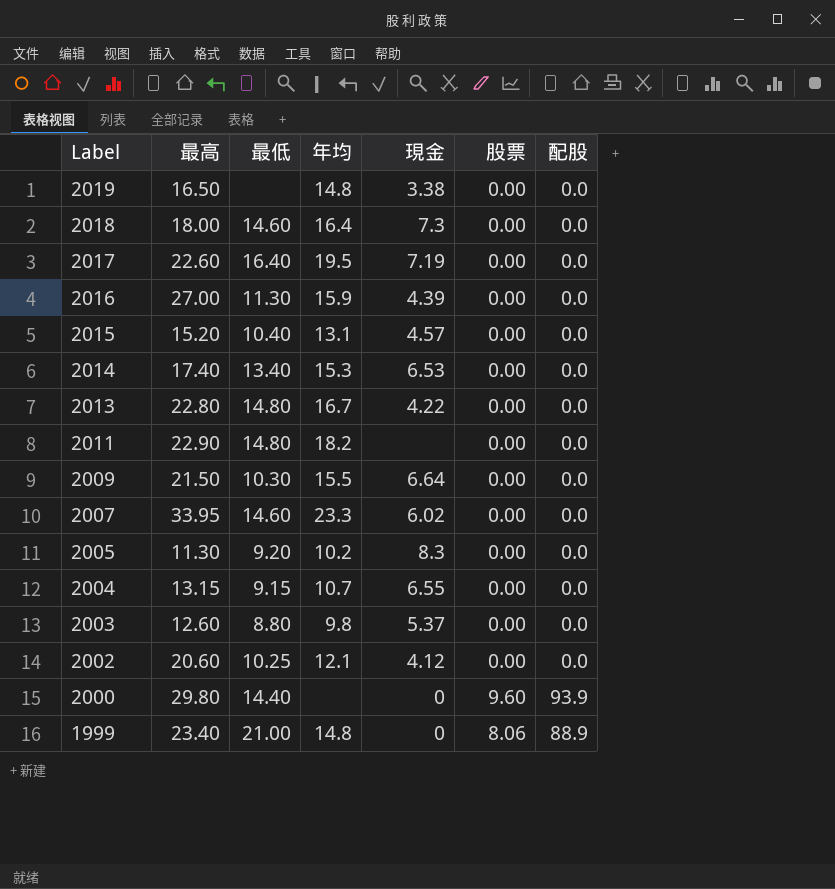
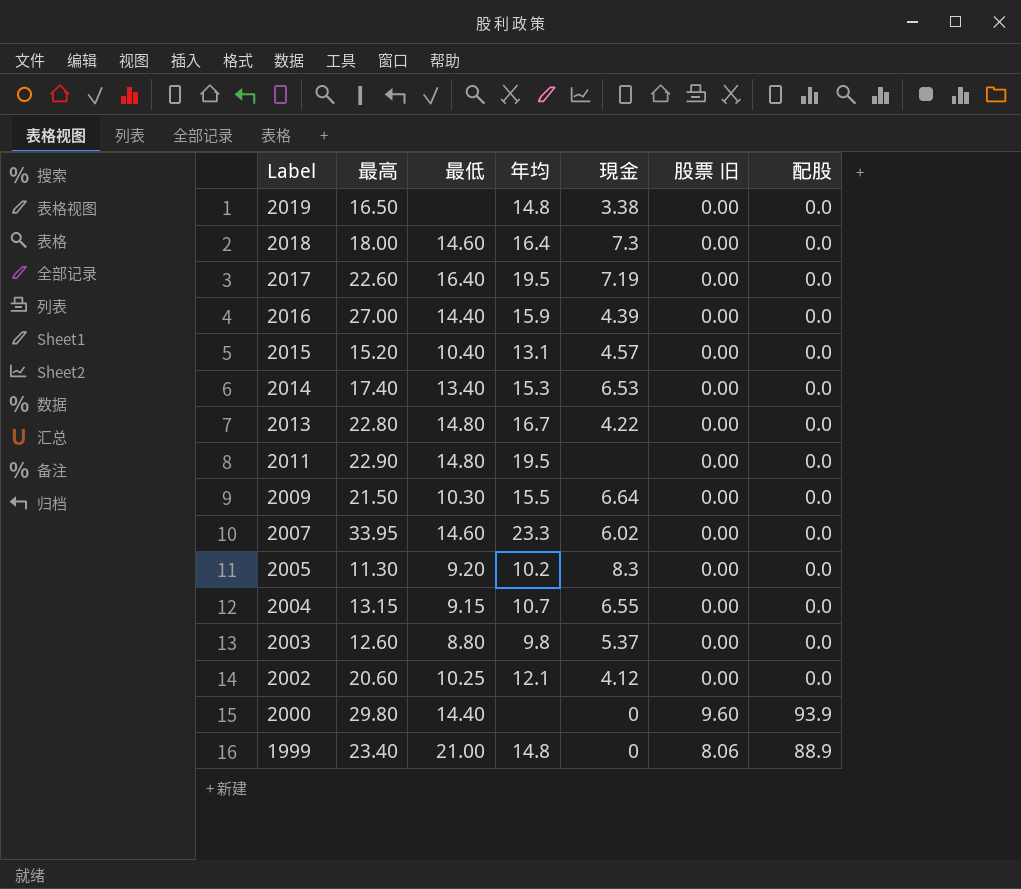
column name: 股票 -> 股票 旧
2016 | 最低: 11.30 -> 14.40
2011 | 年均: 18.2 -> 19.5

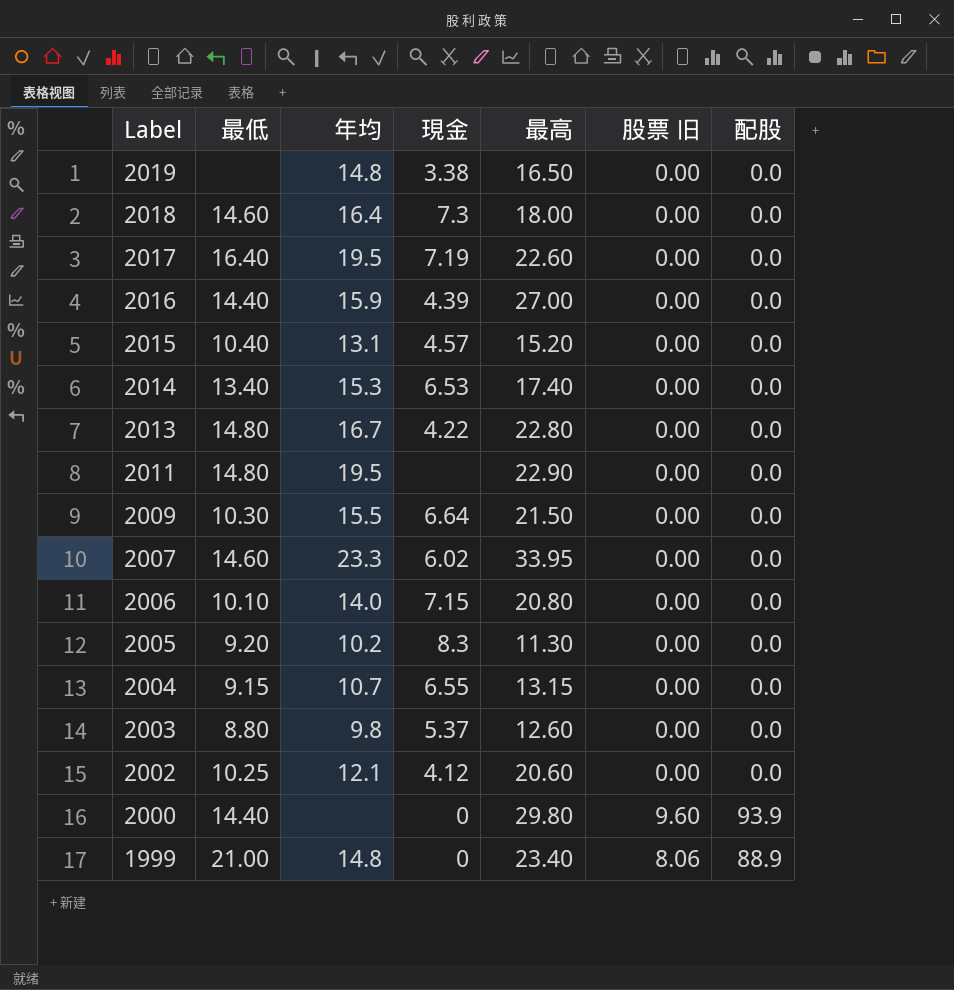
column 最高 | position: 2 -> 5
row 2006: none -> 10.10 | 14.0 | 7.15 | 20.80 | 0.00 | 0.0

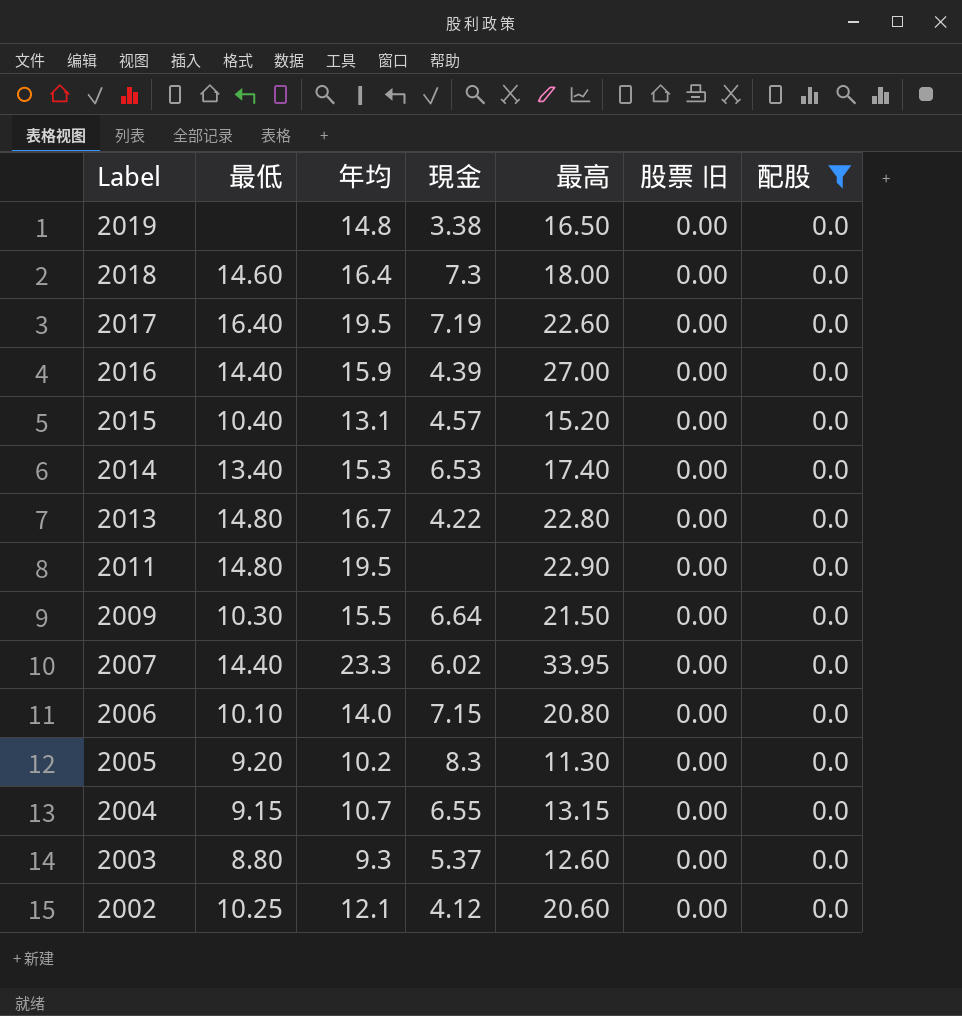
filter: none -> 配股 = 0.0
2007 | 最低: 14.60 -> 14.40
2003 | 年均: 9.8 -> 9.3

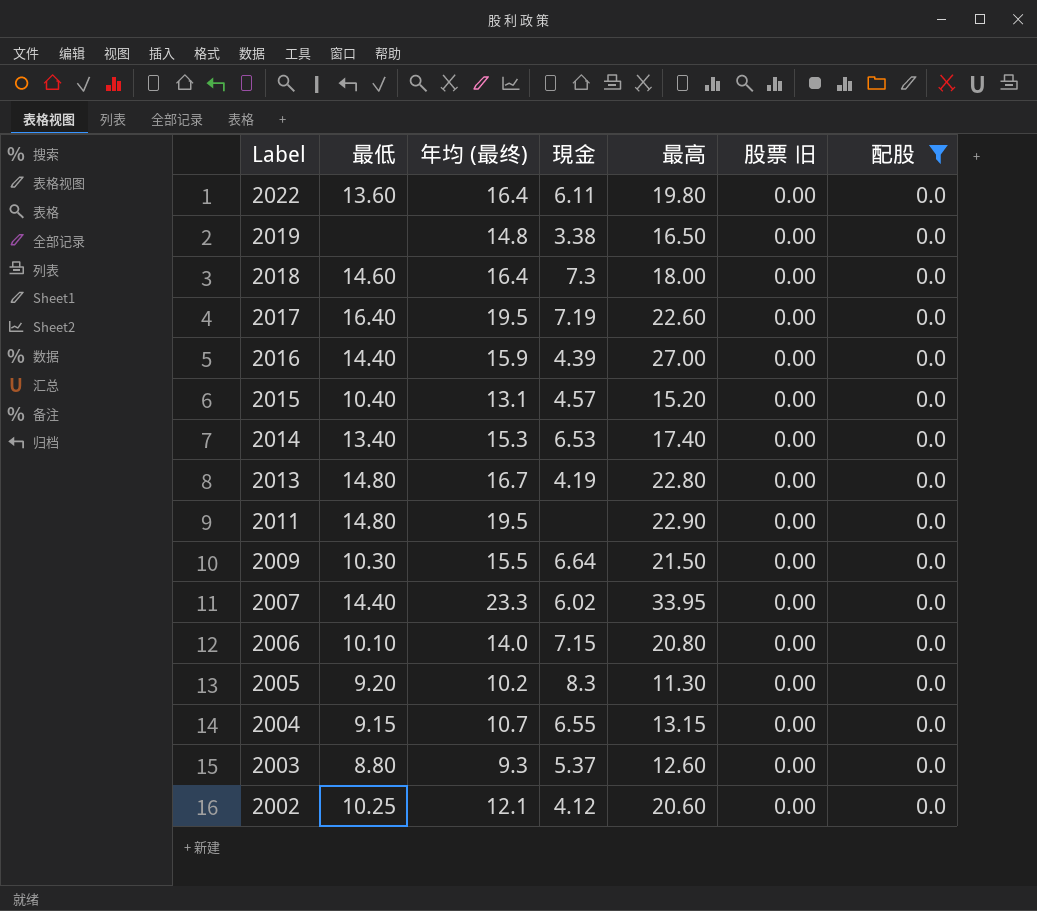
column name: 年均 -> 年均 (最终)
row 2022: none -> 13.60 | 16.4 | 6.11 | 19.80 | 0.00 | 0.0
2013 | 現金: 4.22 -> 4.19

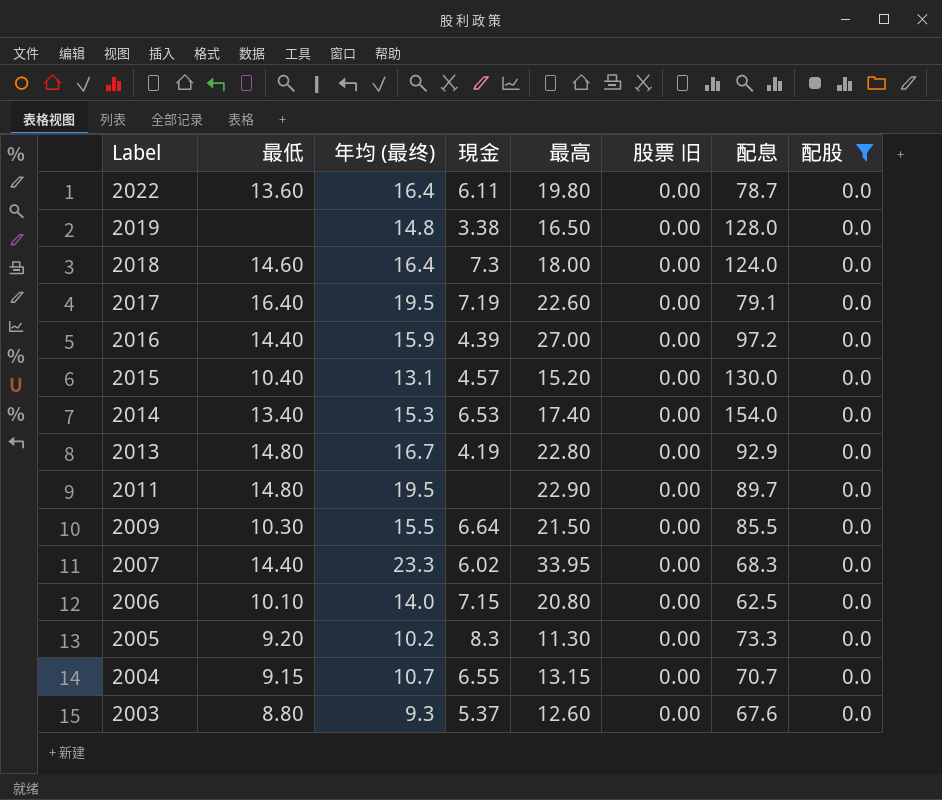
column 配息 | position: none -> 7
row 2002: 10.25 | 12.1 | 4.12 | 20.60 | 0.00 | 0.0 -> none

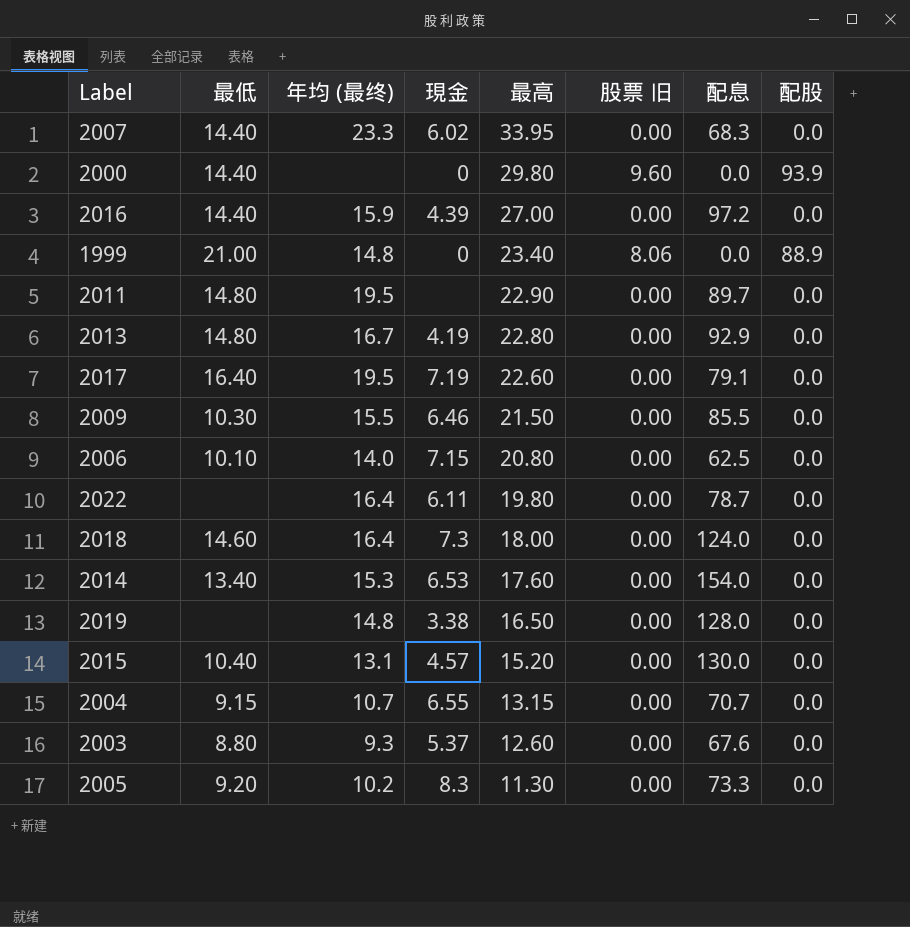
filter: 配股 = 0.0 -> none
row order: Label descending -> 最高 descending
2009 | 現金: 6.64 -> 6.46
2022 | 最低: 13.60 -> none
2014 | 最高: 17.40 -> 17.60

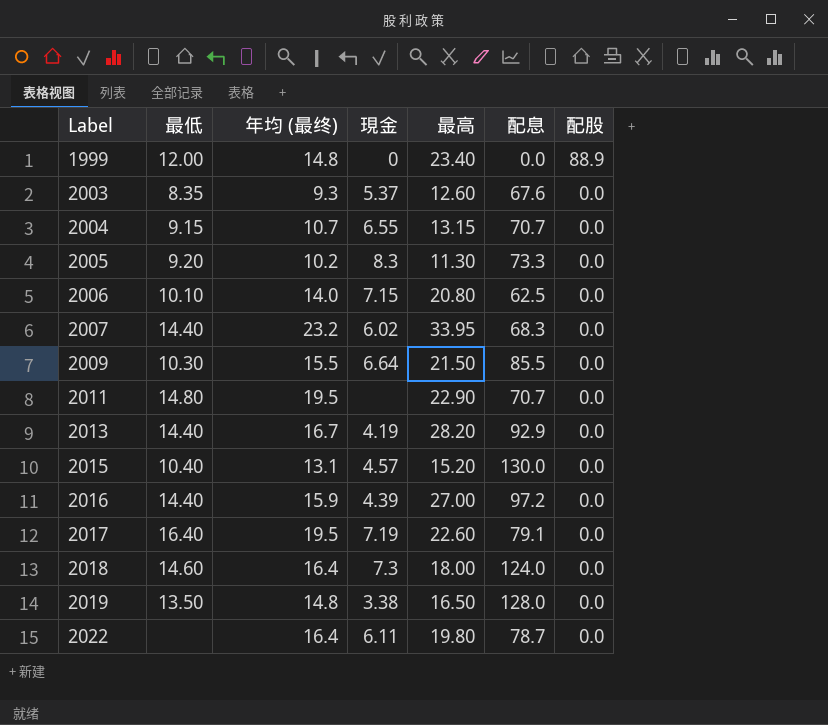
row order: 最高 descending -> Label ascending
column 股票 旧 | position: 6 -> none
row 2000: 14.40 | none | 0 | 29.80 | 9.60 | 0.0 | 93.9 -> none
row 2014: 13.40 | 15.3 | 6.53 | 17.60 | 0.00 | 154.0 | 0.0 -> none
1999 | 最低: 21.00 -> 12.00
2003 | 最低: 8.80 -> 8.35
2007 | 年均 (最终): 23.3 -> 23.2
2009 | 現金: 6.46 -> 6.64
2011 | 配息: 89.7 -> 70.7
2013 | 最低: 14.80 -> 14.40
2013 | 最高: 22.80 -> 28.20
2019 | 最低: none -> 13.50

